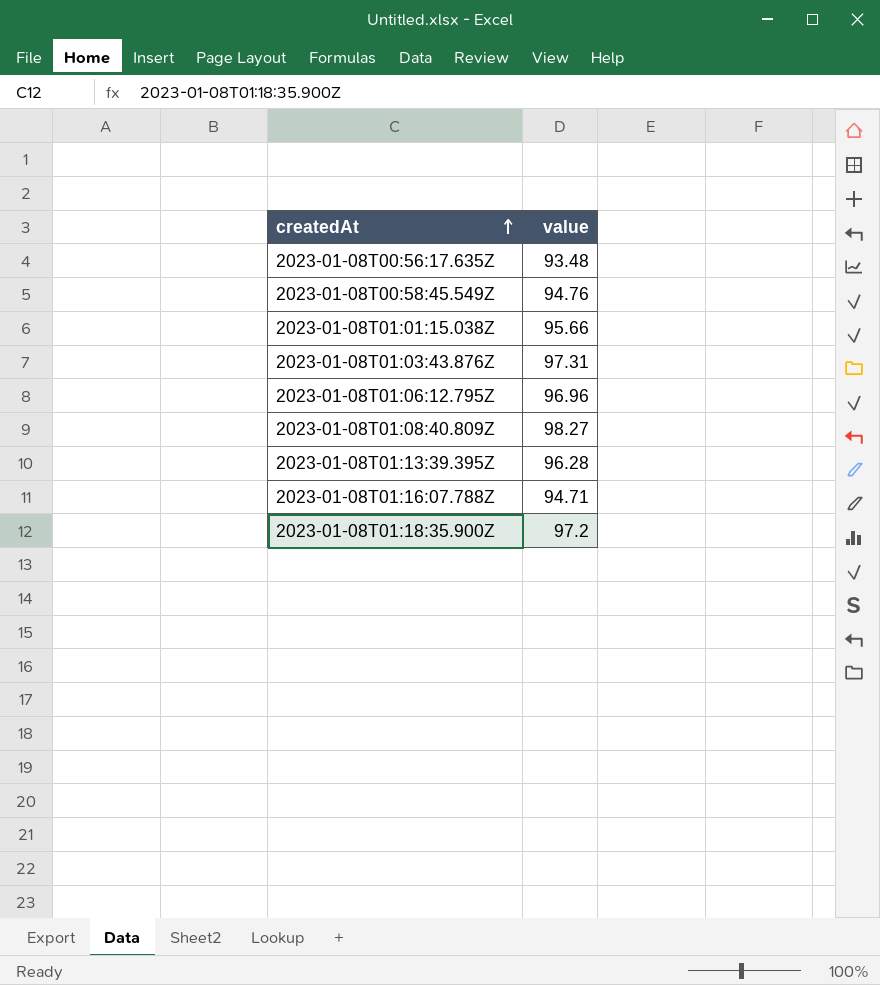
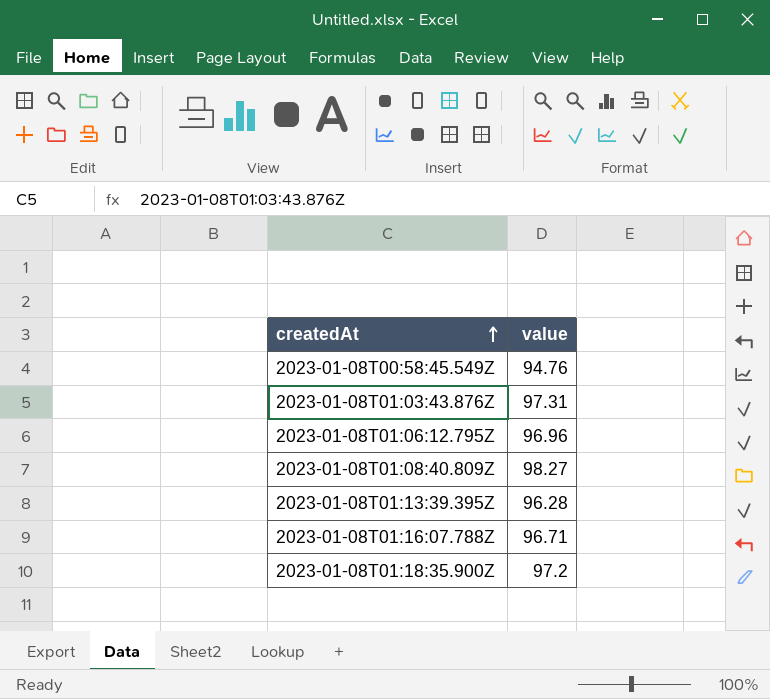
row 2023-01-08T00:56:17.635Z: 93.48 -> none
row 2023-01-08T01:01:15.038Z: 95.66 -> none
2023-01-08T01:16:07.788Z | value: 94.71 -> 96.71

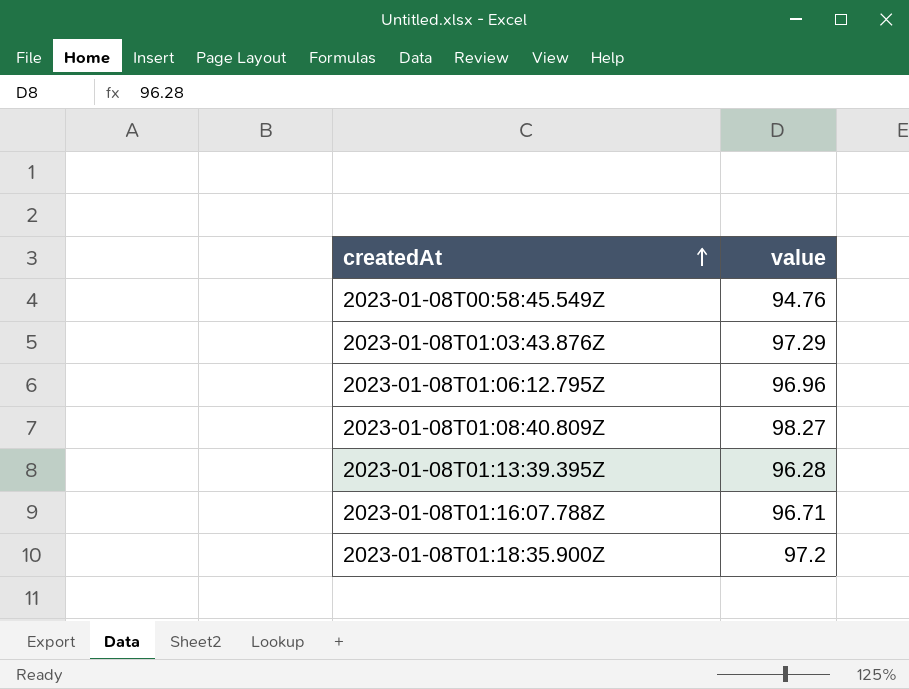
2023-01-08T01:03:43.876Z | value: 97.31 -> 97.29

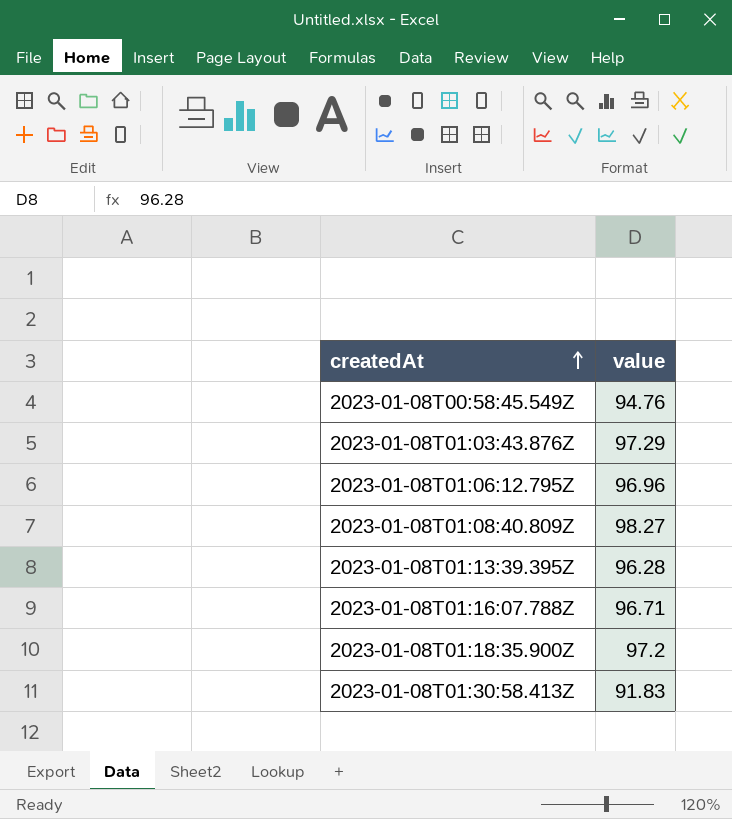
row 2023-01-08T01:30:58.413Z: none -> 91.83

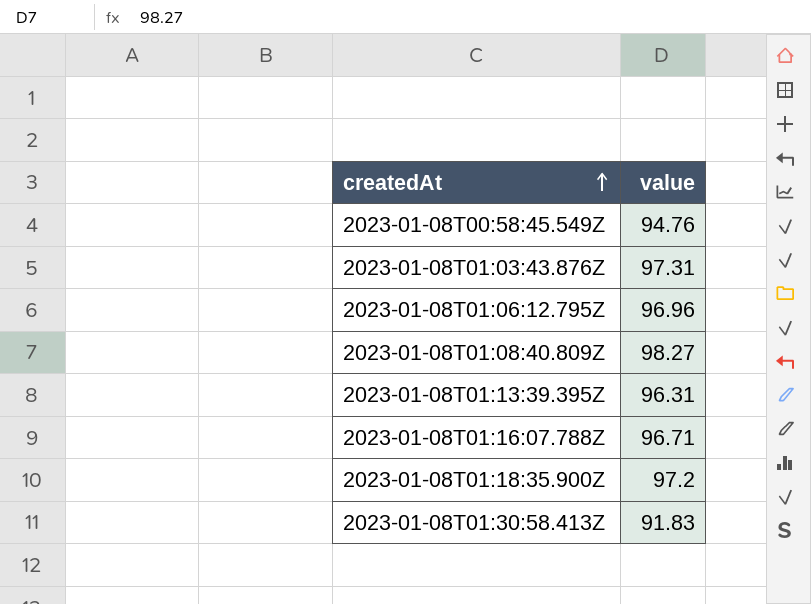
2023-01-08T01:03:43.876Z | value: 97.29 -> 97.31
2023-01-08T01:13:39.395Z | value: 96.28 -> 96.31

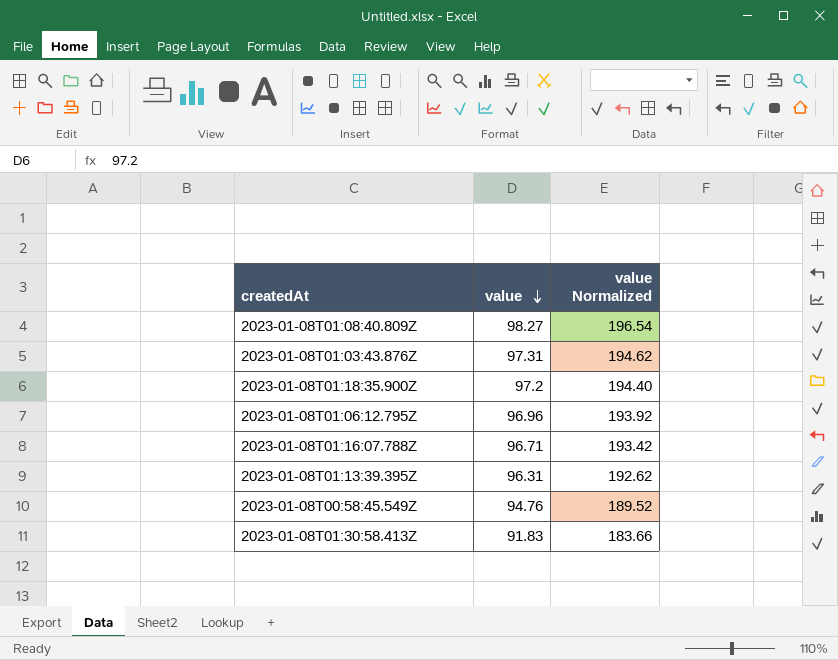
row order: createdAt ascending -> value descending
column value Normalized | formula: none -> [value] * 2

